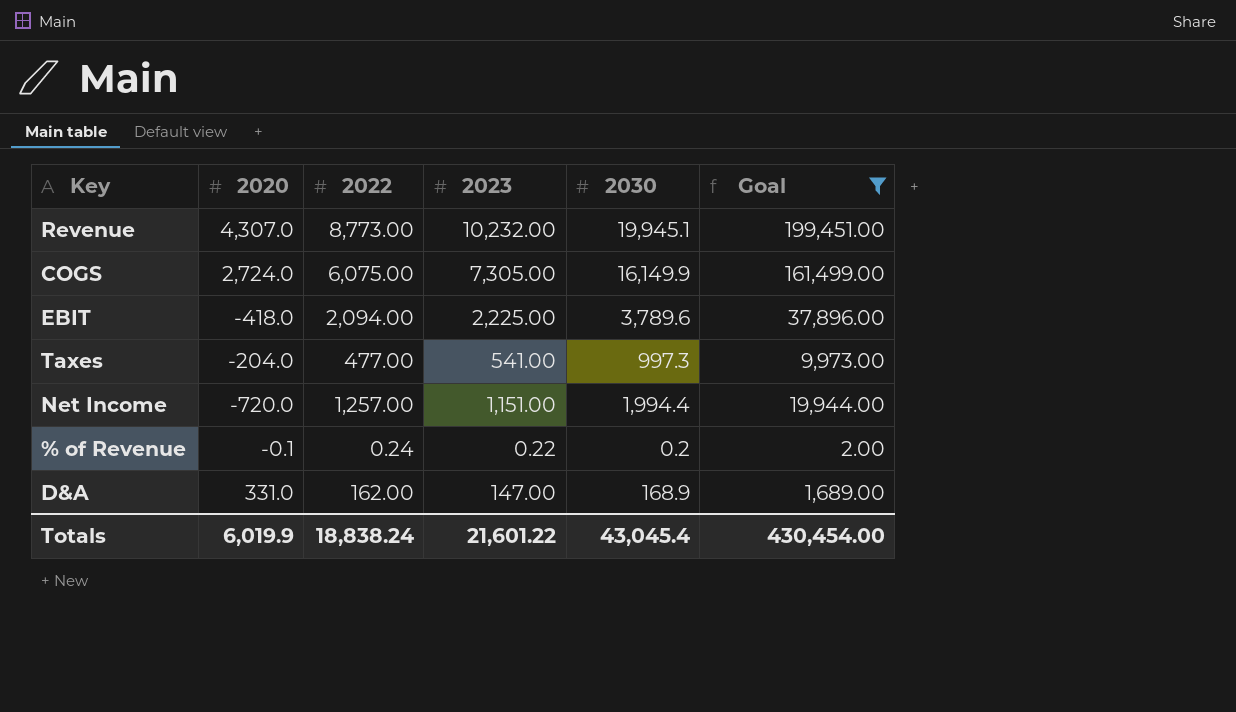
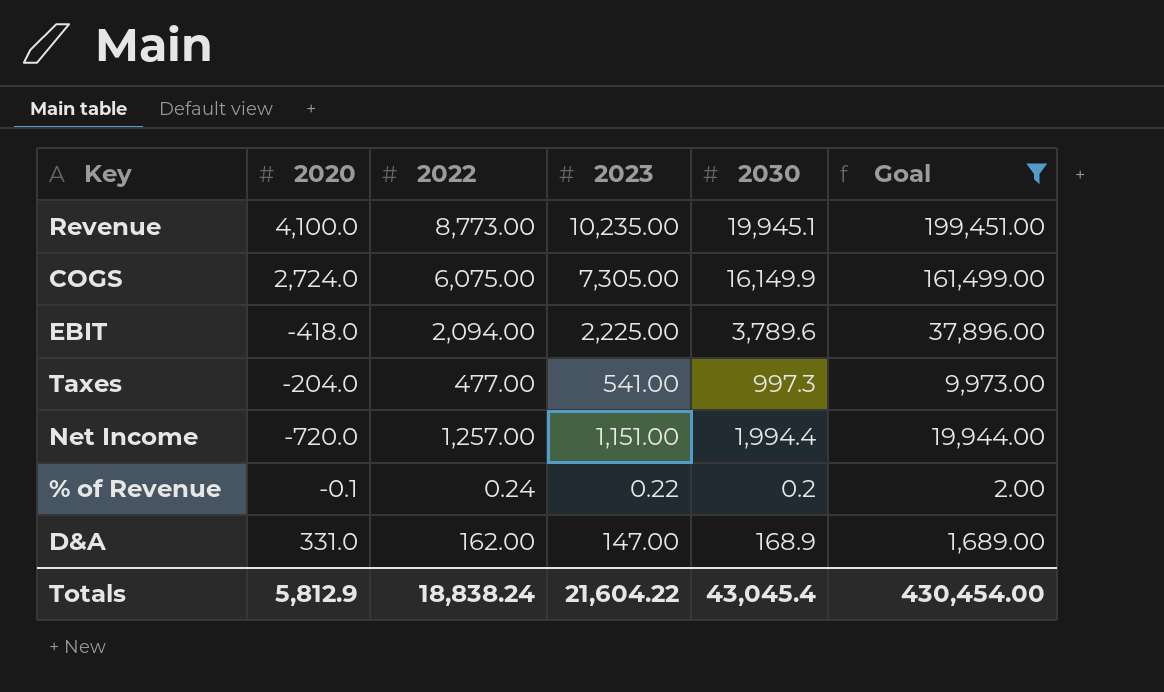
Revenue | 2020: 4,307.0 -> 4,100.0
Revenue | 2023: 10,232.00 -> 10,235.00
Totals | 2020: 6,019.9 -> 5,812.9
Totals | 2023: 21,601.22 -> 21,604.22

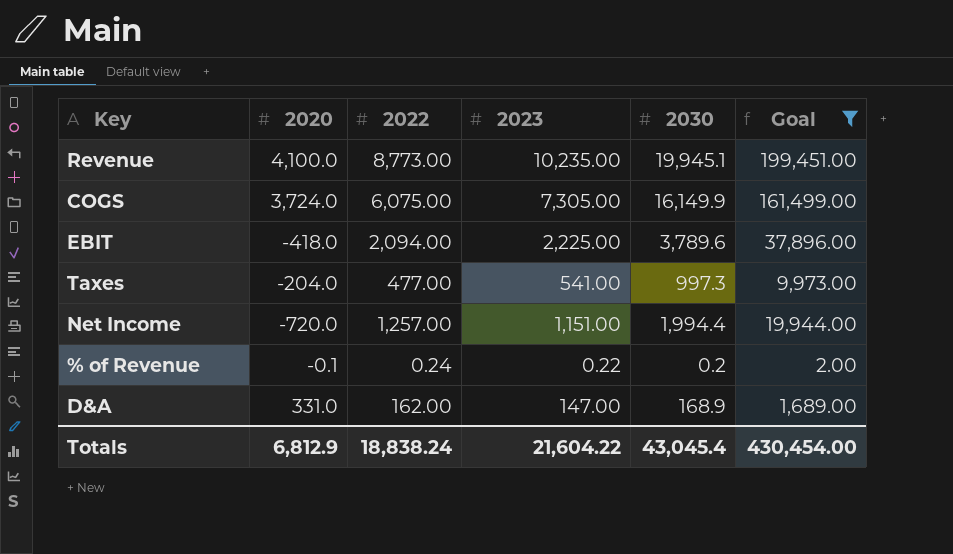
COGS | 2020: 2,724.0 -> 3,724.0
Totals | 2020: 5,812.9 -> 6,812.9

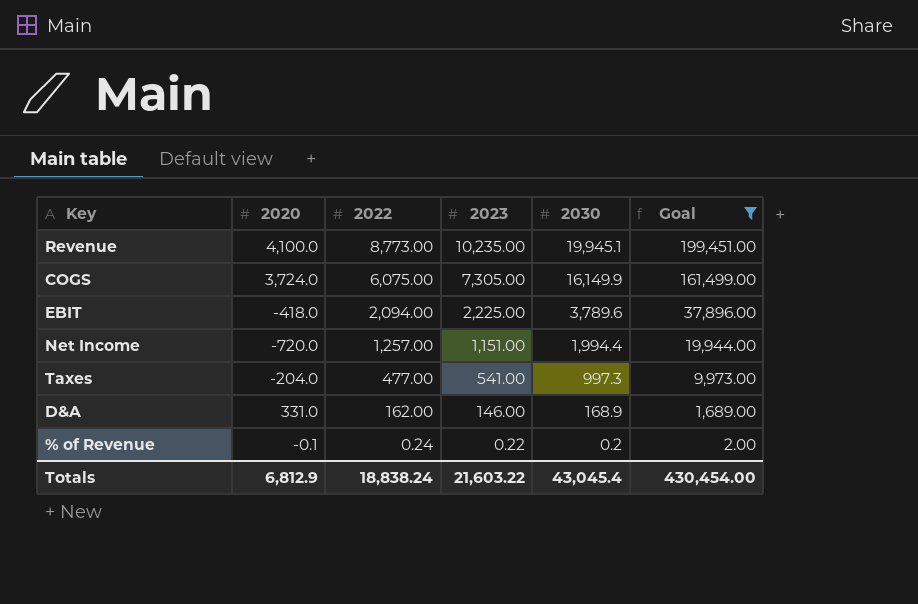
row order: none -> 2022 descending
D&A | 2023: 147.00 -> 146.00
Totals | 2023: 21,604.22 -> 21,603.22

